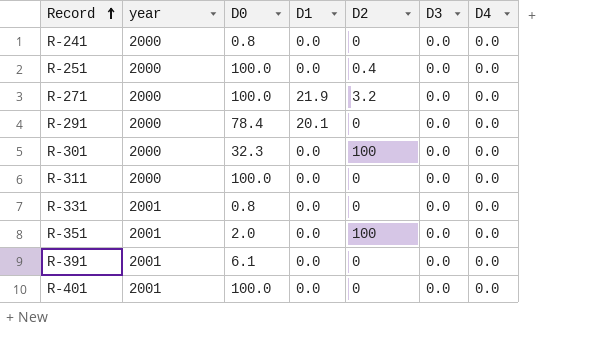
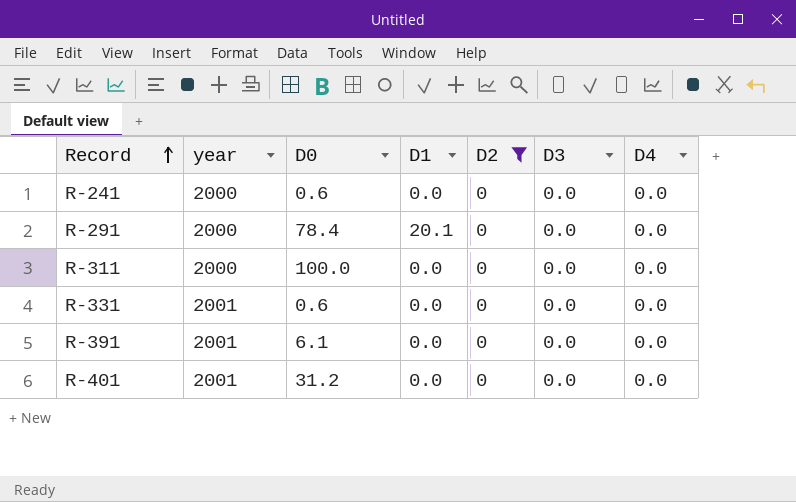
filter: none -> D2 = 0
R-241 | D0: 0.8 -> 0.6
R-331 | D0: 0.8 -> 0.6
R-401 | D0: 100.0 -> 31.2

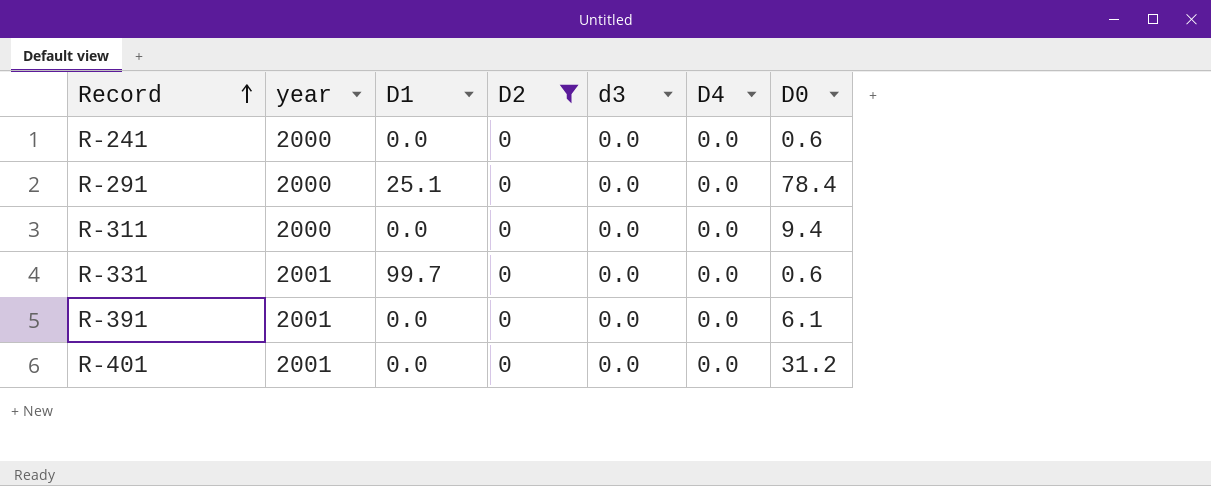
column name: D3 -> d3
column D0 | position: 3 -> 7
R-291 | D1: 20.1 -> 25.1
R-311 | D0: 100.0 -> 9.4
R-331 | D1: 0.0 -> 99.7

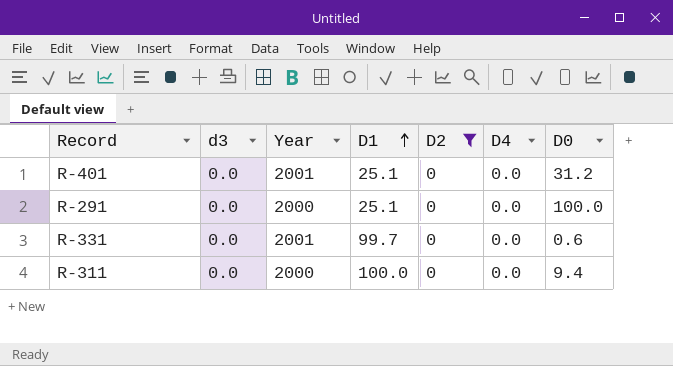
row order: Record ascending -> D1 ascending
column d3 | position: 5 -> 2
column name: year -> Year
row R-241: 2000 | 0.0 | 0 | 0.0 | 0.0 | 0.6 -> none
row R-391: 2001 | 0.0 | 0 | 0.0 | 0.0 | 6.1 -> none
R-401 | D1: 0.0 -> 25.1
R-291 | D0: 78.4 -> 100.0
R-311 | D1: 0.0 -> 100.0

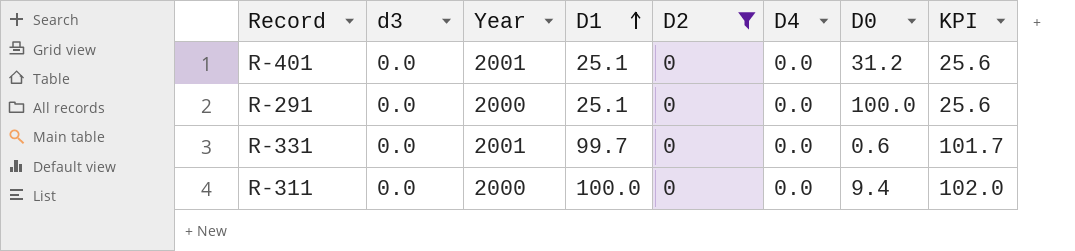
column KPI | formula: none -> [D1] * 1.02

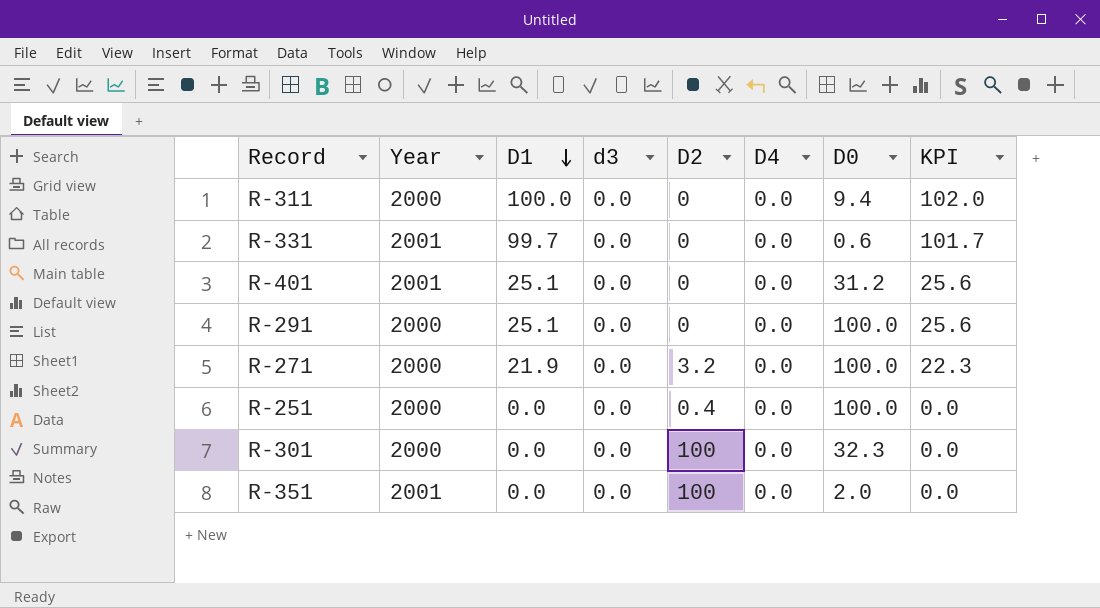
filter: D2 = 0 -> none
row order: D1 ascending -> D1 descending
column d3 | position: 2 -> 4

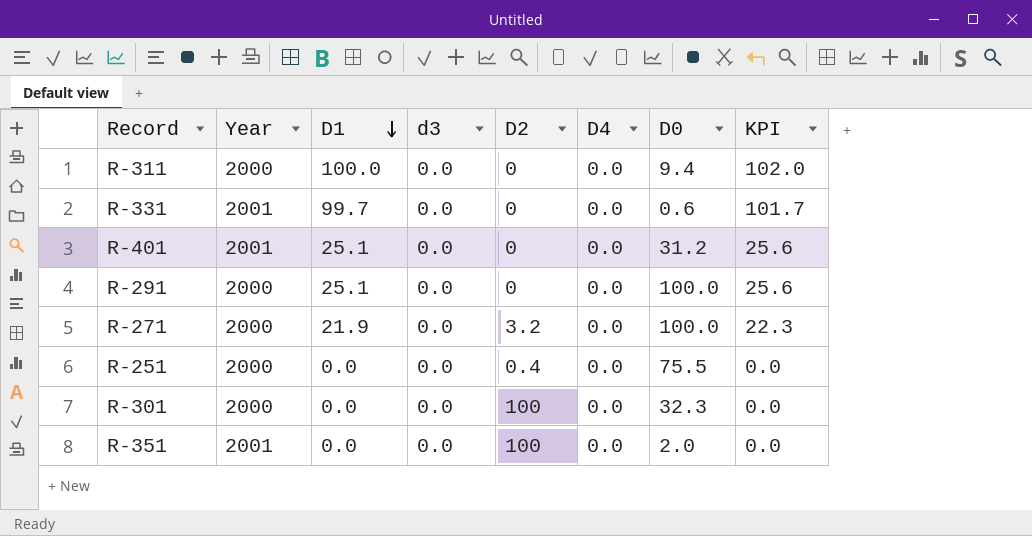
R-251 | D0: 100.0 -> 75.5

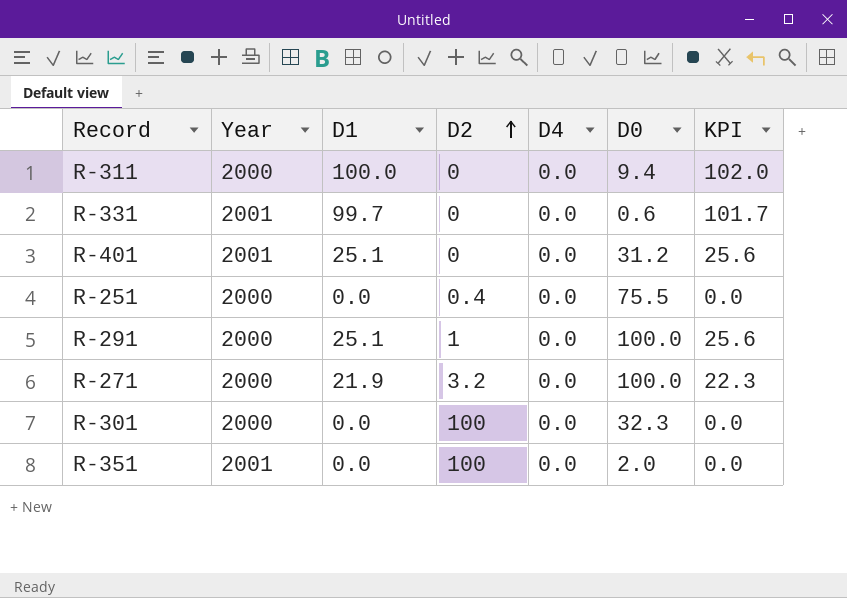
row order: D1 descending -> D2 ascending
column d3 | position: 4 -> none
R-291 | D2: 0 -> 1

